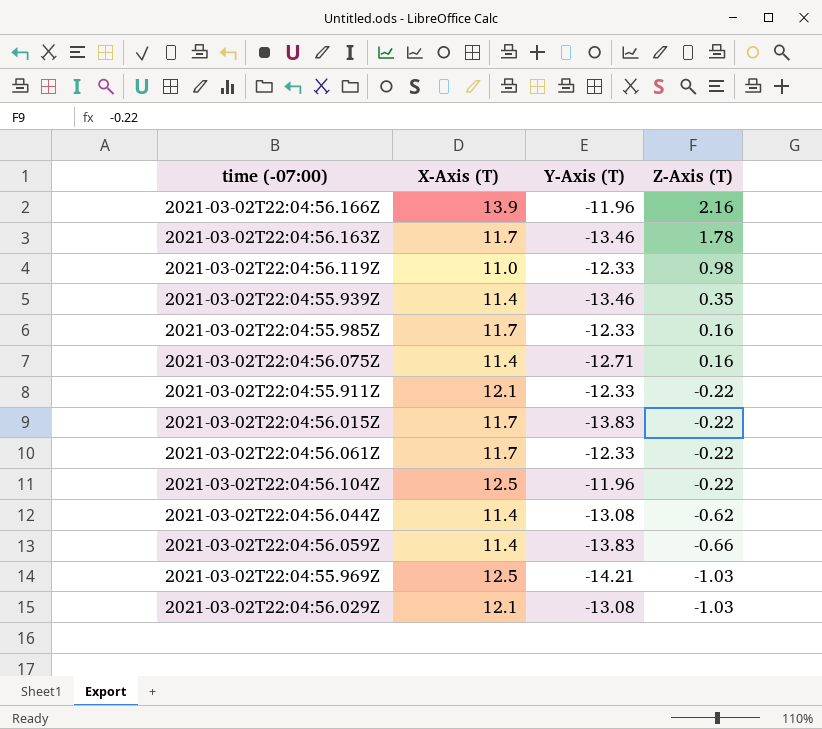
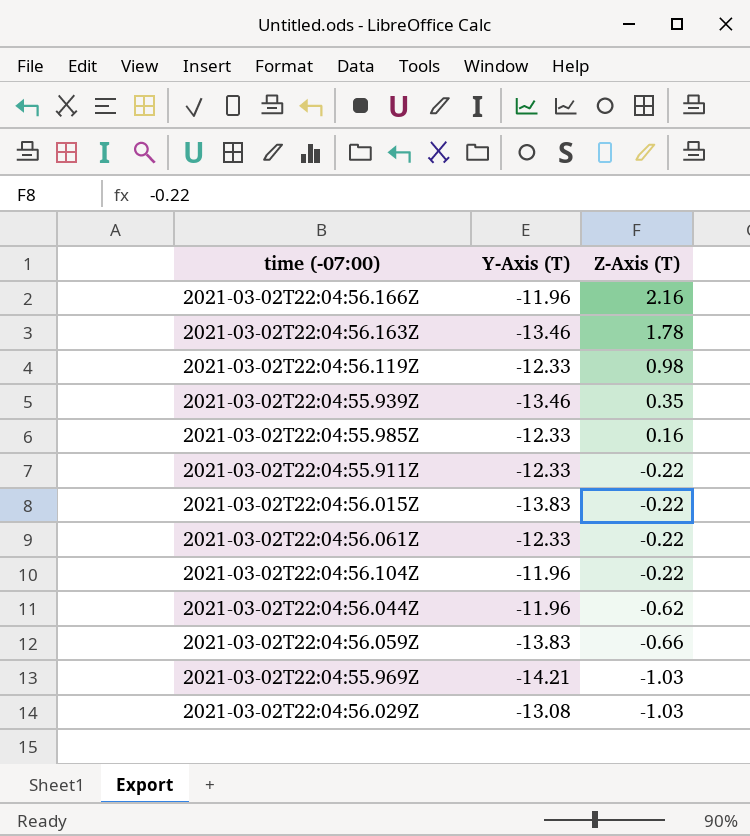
column X-Axis (T) | position: 2 -> none
row 2021-03-02T22:04:56.075Z: 11.4 | -12.71 | 0.16 -> none
2021-03-02T22:04:56.044Z | Y-Axis (T): -13.08 -> -11.96

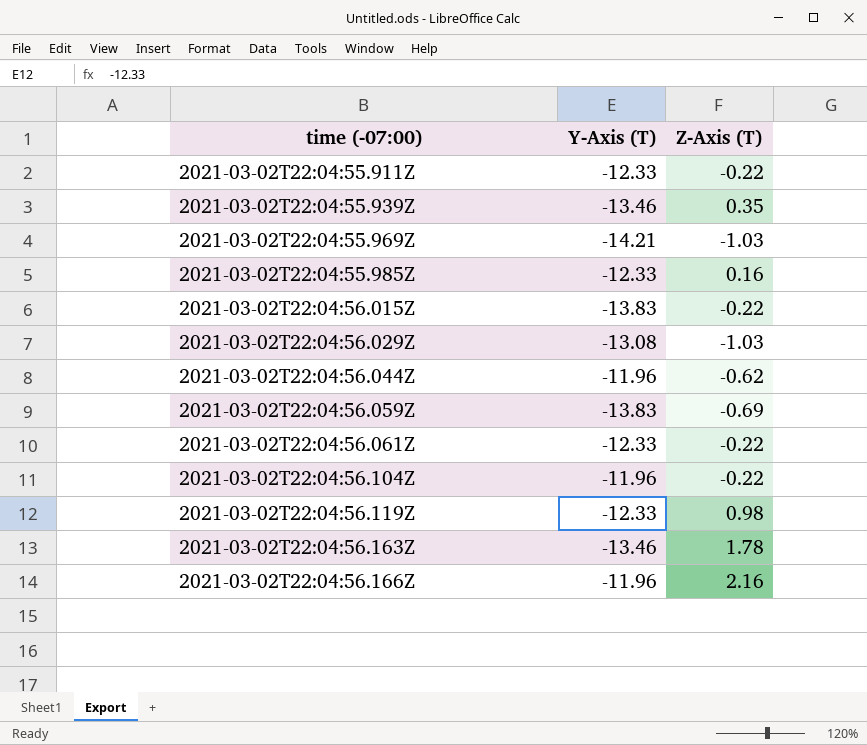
row order: Z-Axis (T) descending -> time (-07:00) ascending
2021-03-02T22:04:56.059Z | Z-Axis (T): -0.66 -> -0.69

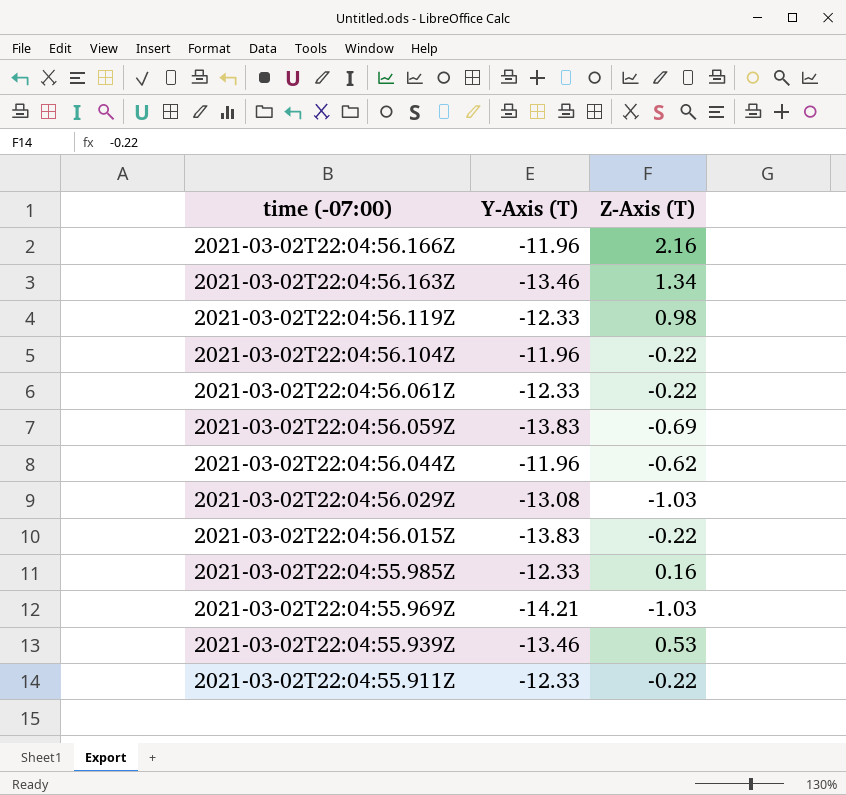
row order: time (-07:00) ascending -> time (-07:00) descending
2021-03-02T22:04:56.163Z | Z-Axis (T): 1.78 -> 1.34
2021-03-02T22:04:55.939Z | Z-Axis (T): 0.35 -> 0.53

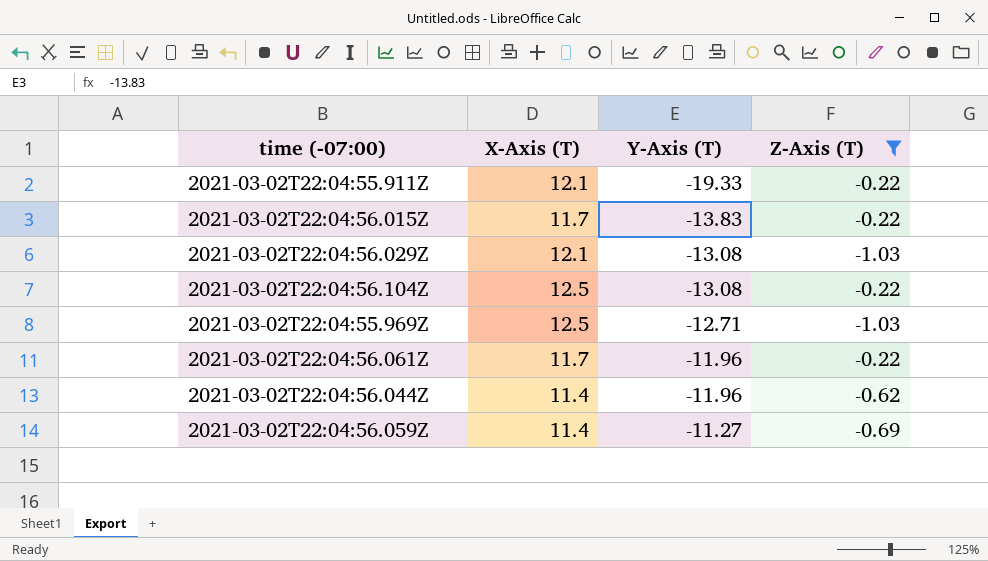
filter: none -> Z-Axis (T) <= -0.22
row order: time (-07:00) descending -> Y-Axis (T) ascending
column X-Axis (T) | position: none -> 2
2021-03-02T22:04:55.911Z | Y-Axis (T): -12.33 -> -19.33
2021-03-02T22:04:56.104Z | Y-Axis (T): -11.96 -> -13.08
2021-03-02T22:04:55.969Z | Y-Axis (T): -14.21 -> -12.71
2021-03-02T22:04:56.061Z | Y-Axis (T): -12.33 -> -11.96
2021-03-02T22:04:56.059Z | Y-Axis (T): -13.83 -> -11.27

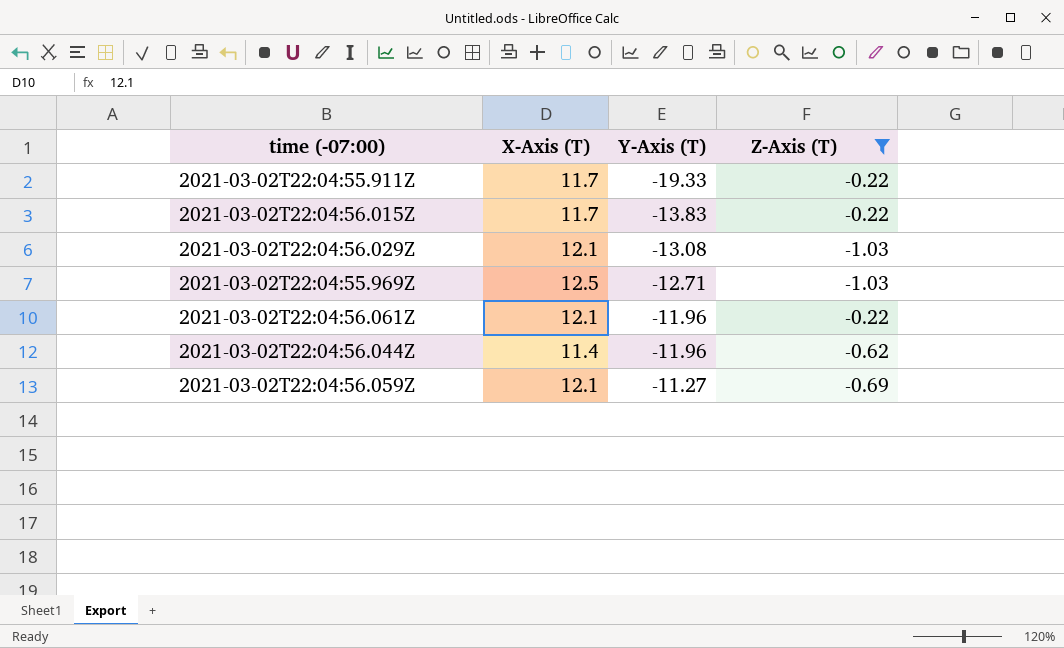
row 2021-03-02T22:04:56.104Z: 12.5 | -13.08 | -0.22 -> none
2021-03-02T22:04:55.911Z | X-Axis (T): 12.1 -> 11.7
2021-03-02T22:04:56.061Z | X-Axis (T): 11.7 -> 12.1
2021-03-02T22:04:56.059Z | X-Axis (T): 11.4 -> 12.1

